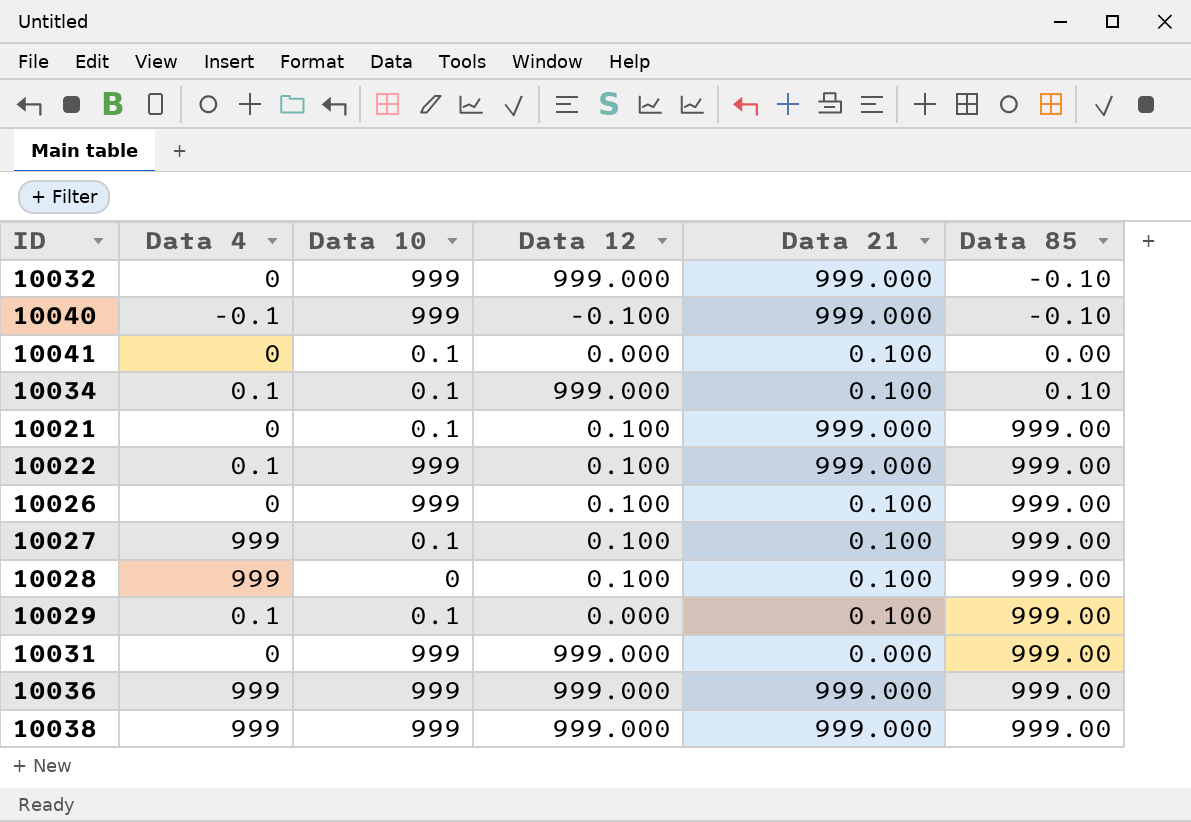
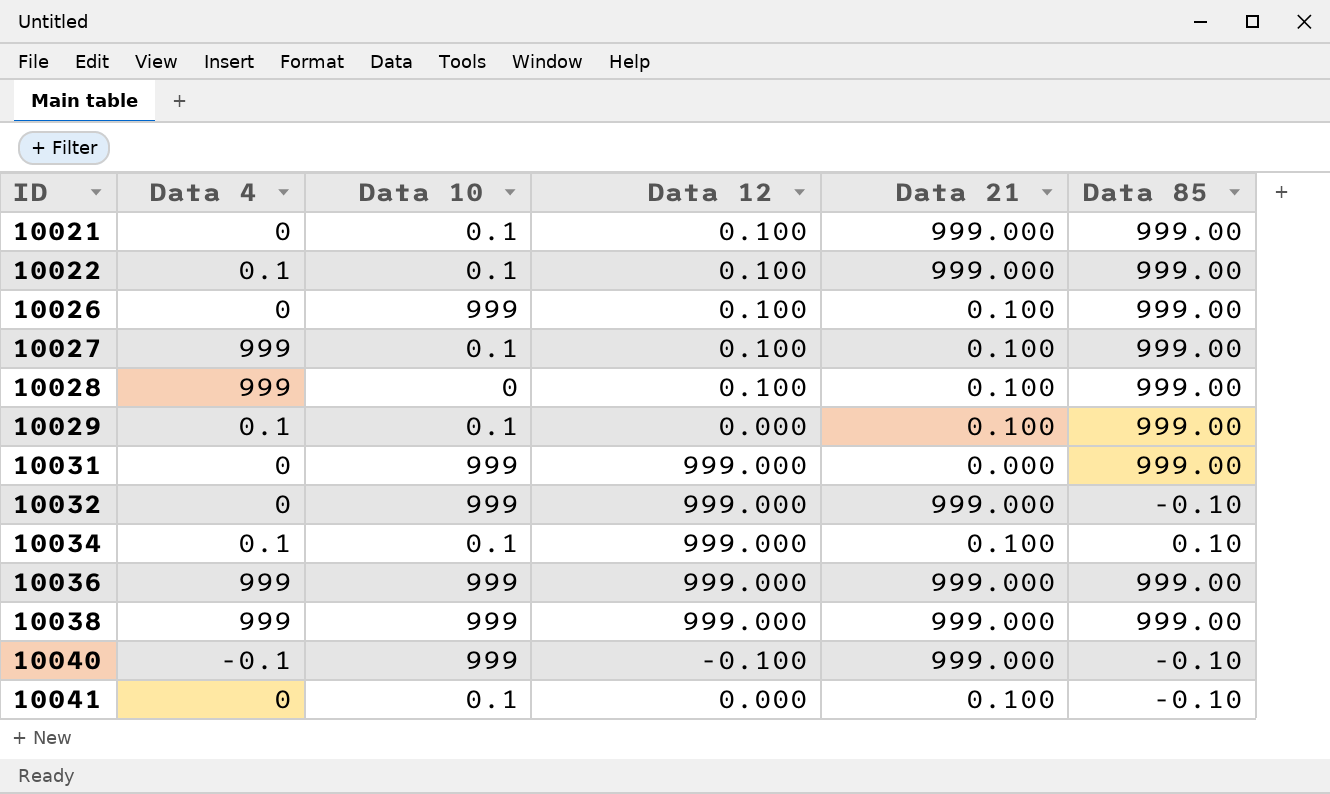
row order: Data 85 ascending -> ID ascending
10022 | Data 10: 999 -> 0.1
10041 | Data 85: 0.00 -> -0.10

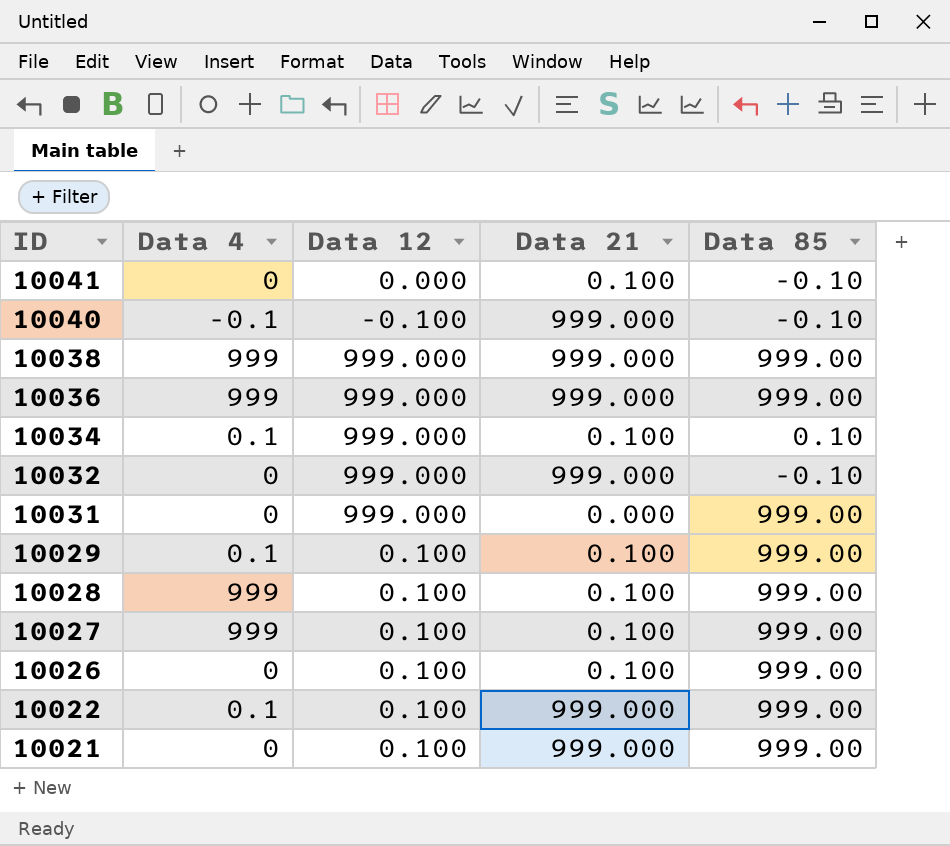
row order: ID ascending -> ID descending
column Data 10 | position: 3 -> none
10029 | Data 12: 0.000 -> 0.100

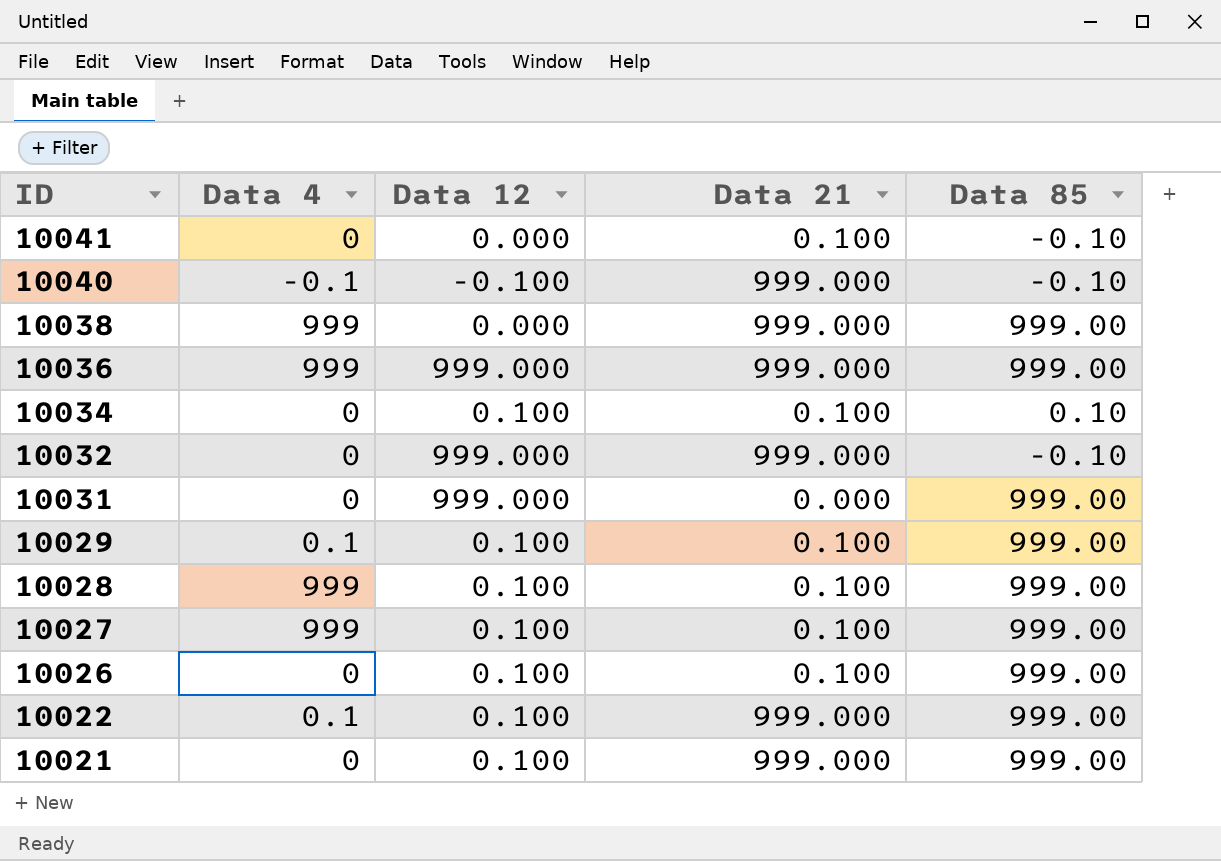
10038 | Data 12: 999.000 -> 0.000
10034 | Data 4: 0.1 -> 0
10034 | Data 12: 999.000 -> 0.100

